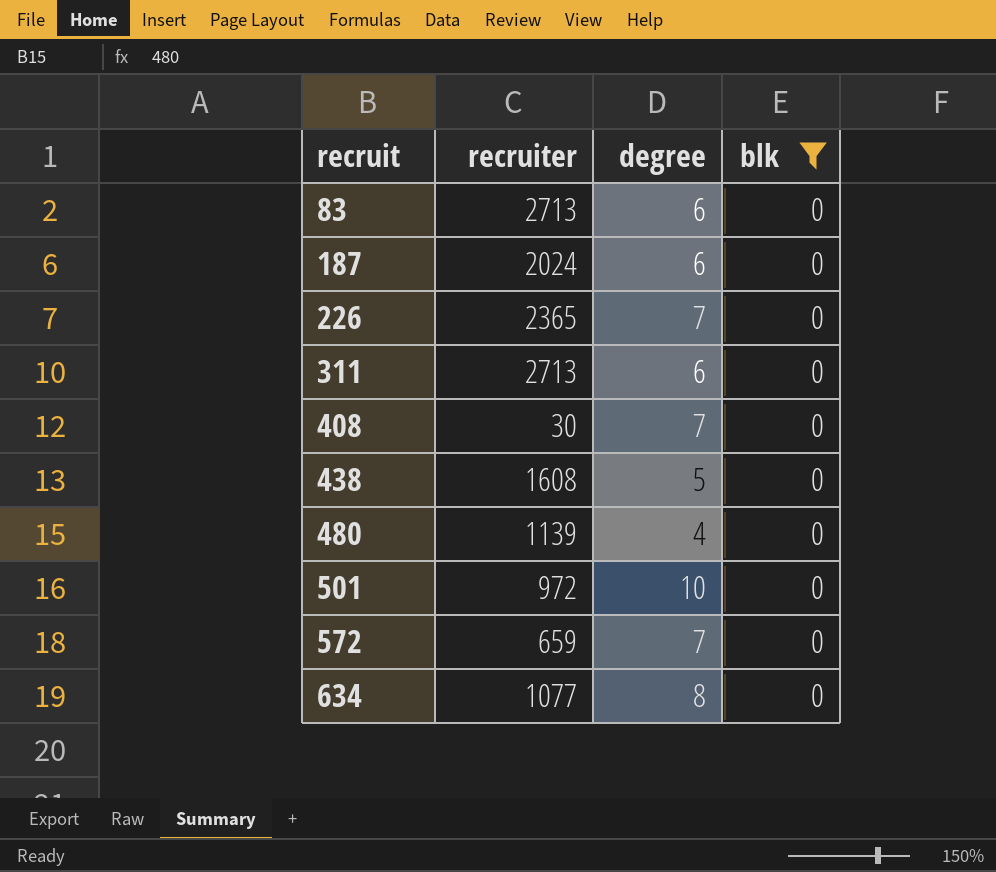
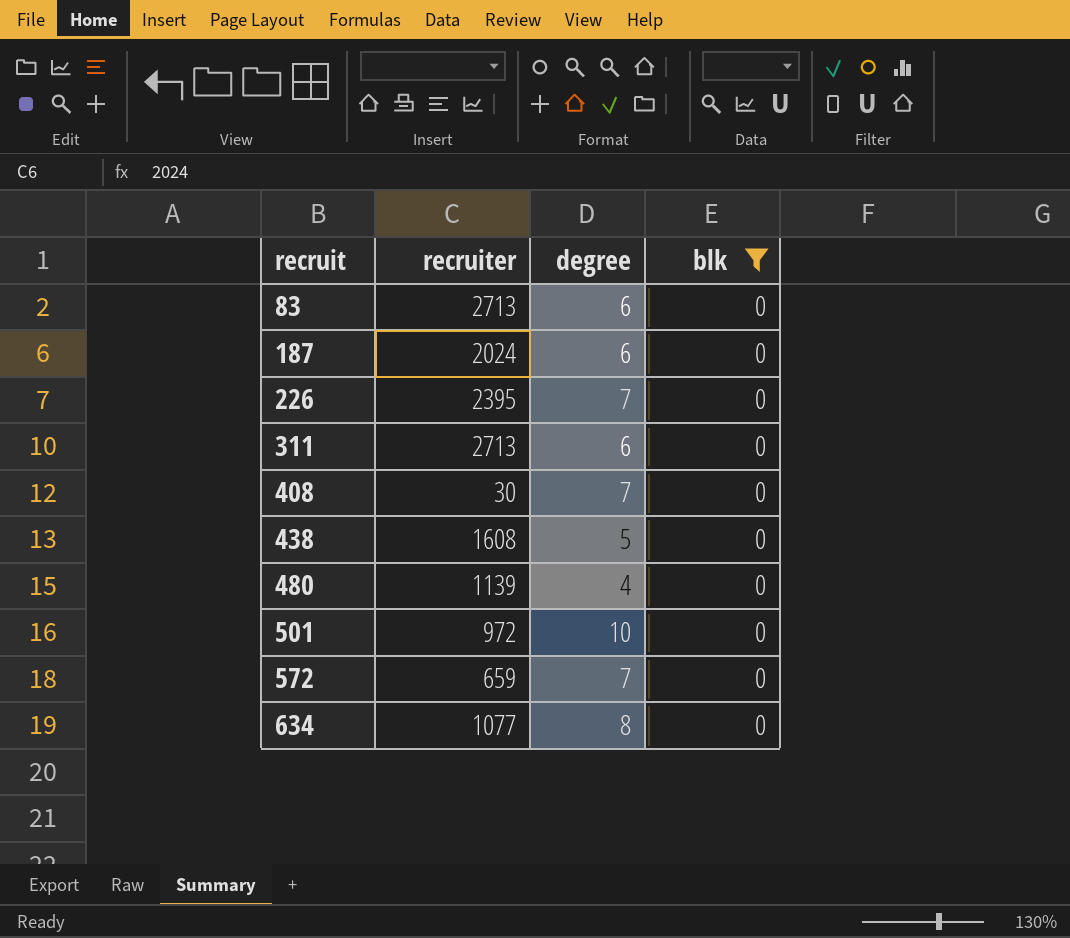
226 | recruiter: 2365 -> 2395

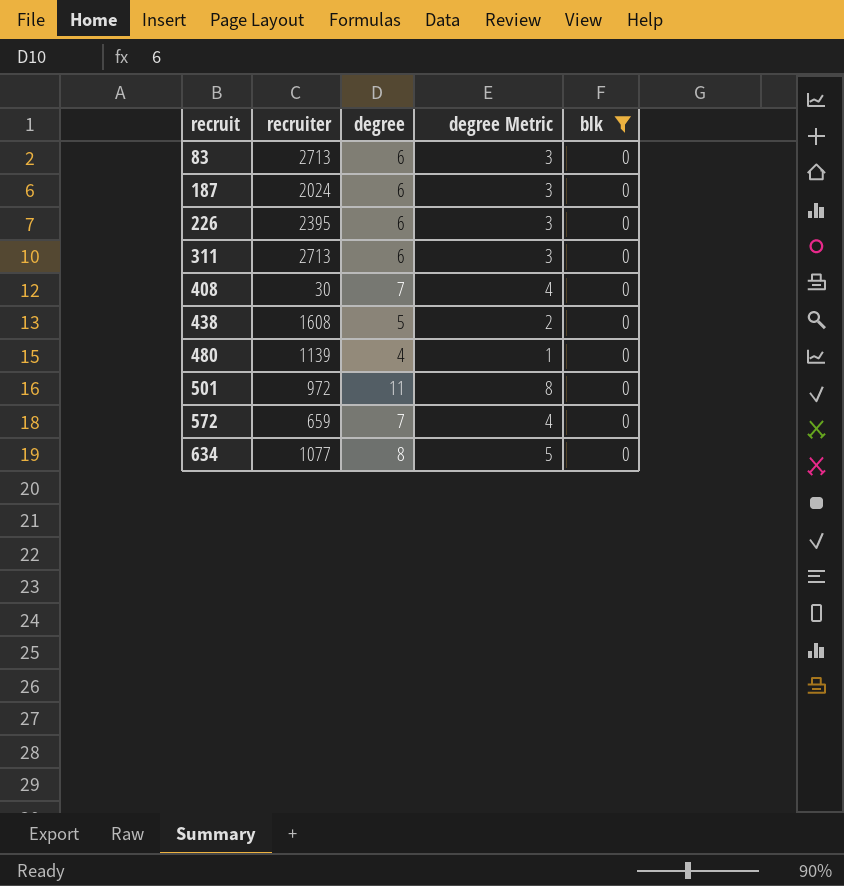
column degree Metric | formula: none -> [degree] - 3
226 | degree: 7 -> 6
501 | degree: 10 -> 11

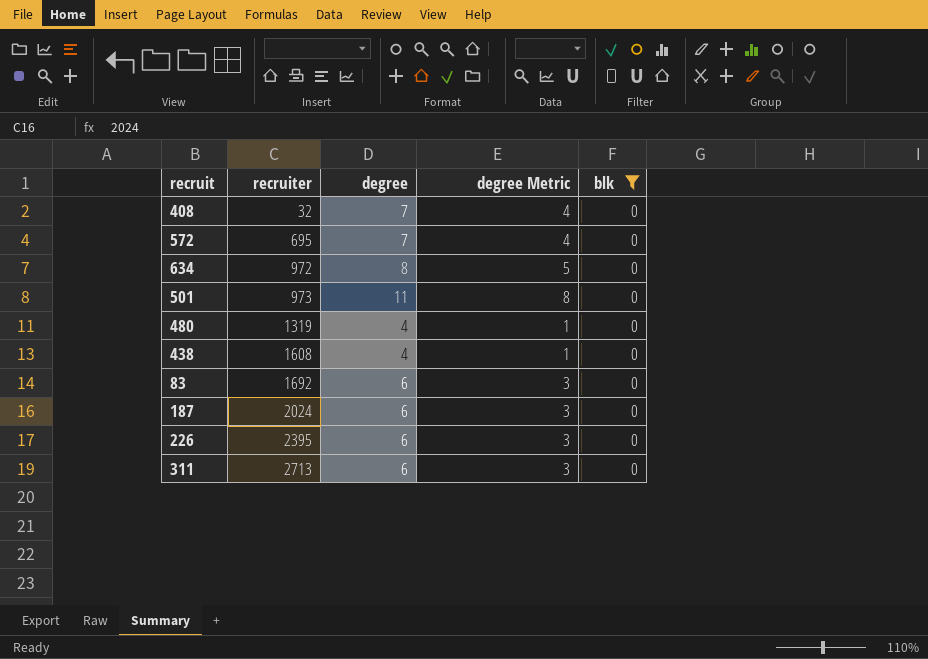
row order: recruit ascending -> recruiter ascending
408 | recruiter: 30 -> 32
572 | recruiter: 659 -> 695
634 | recruiter: 1077 -> 972
501 | recruiter: 972 -> 973
480 | recruiter: 1139 -> 1319
438 | degree: 5 -> 4
438 | degree Metric: 2 -> 1
83 | recruiter: 2713 -> 1692

